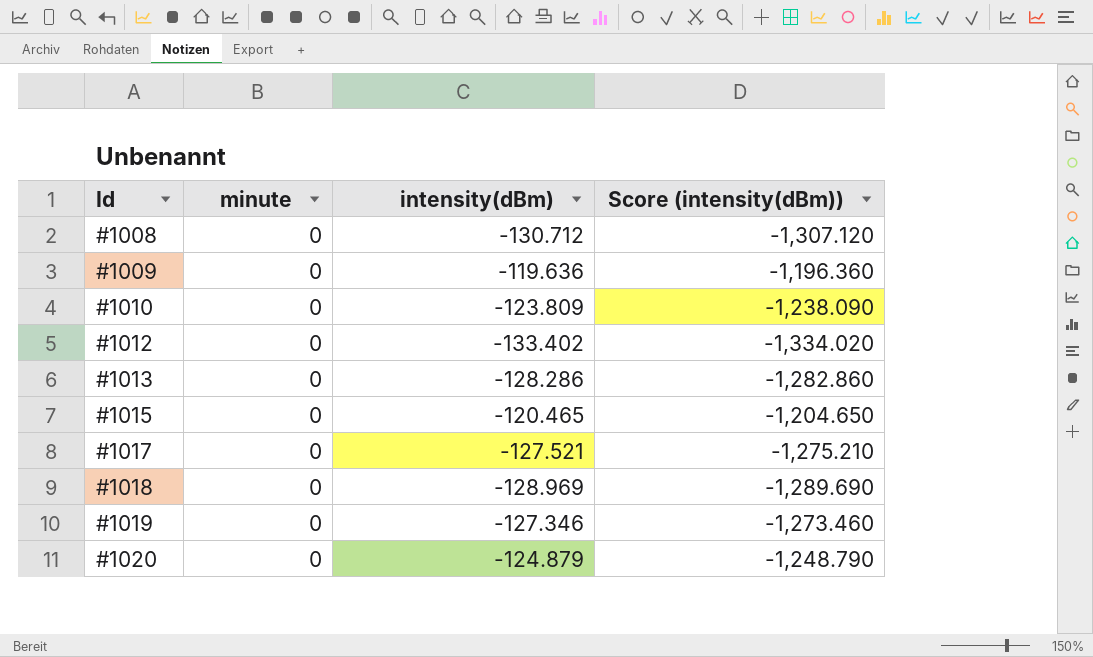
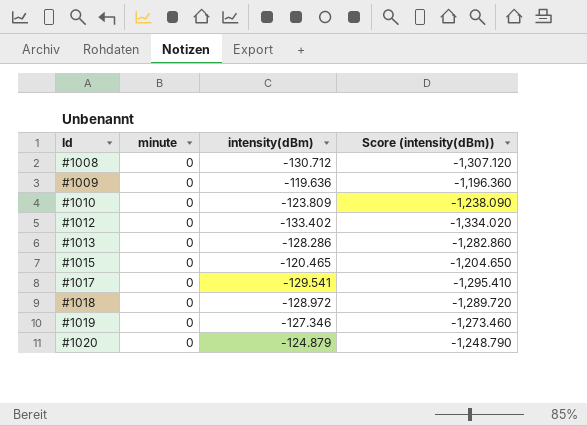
#1017 | intensity(dBm): -127.521 -> -129.541
#1017 | Score (intensity(dBm)): -1,275.210 -> -1,295.410
#1018 | intensity(dBm): -128.969 -> -128.972
#1018 | Score (intensity(dBm)): -1,289.690 -> -1,289.720

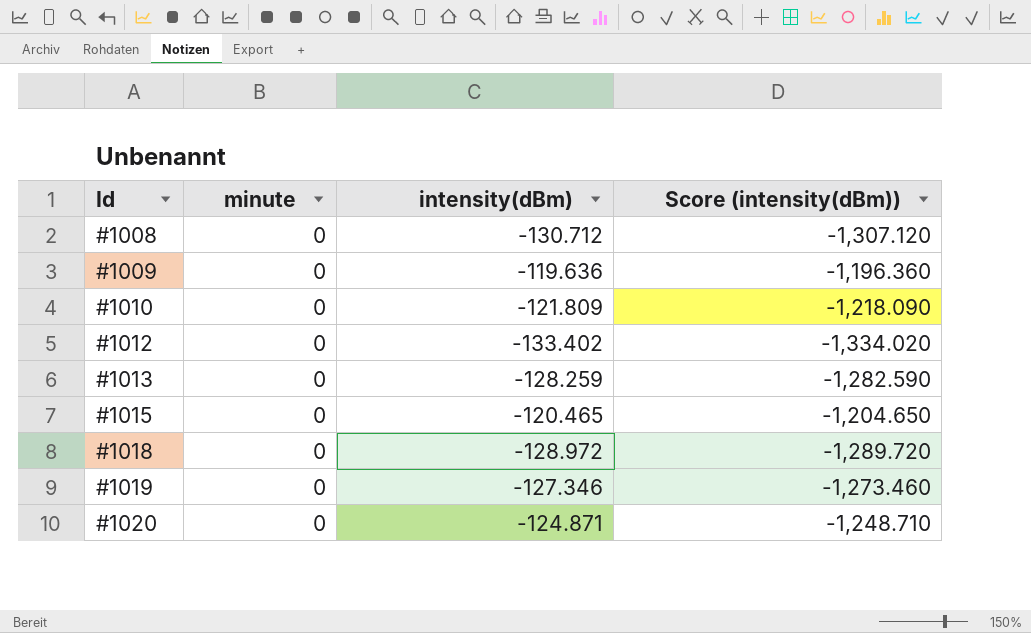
row #1017: 0 | -129.541 | -1,295.410 -> none
#1010 | intensity(dBm): -123.809 -> -121.809
#1010 | Score (intensity(dBm)): -1,238.090 -> -1,218.090
#1013 | intensity(dBm): -128.286 -> -128.259
#1013 | Score (intensity(dBm)): -1,282.860 -> -1,282.590
#1020 | intensity(dBm): -124.879 -> -124.871
#1020 | Score (intensity(dBm)): -1,248.790 -> -1,248.710

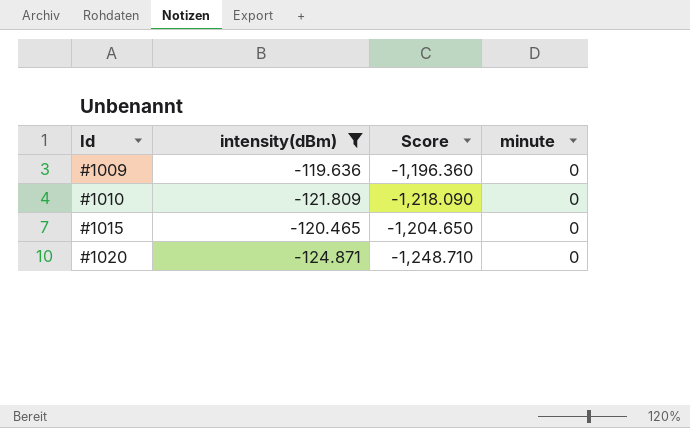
filter: none -> intensity(dBm) >= -124.871
column name: Score (intensity(dBm)) -> Score
column minute | position: 2 -> 4

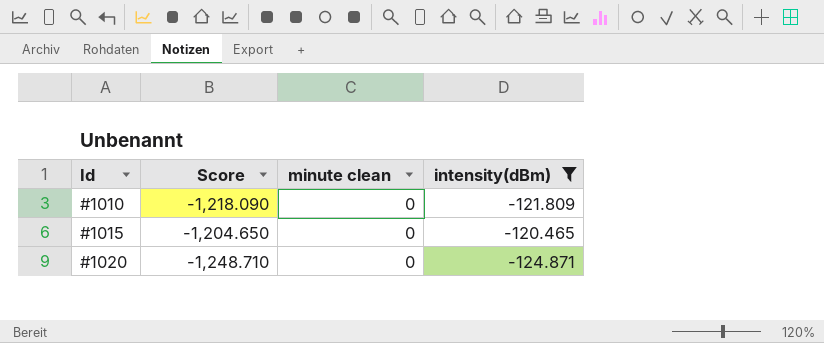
column name: minute -> minute clean
column intensity(dBm) | position: 2 -> 4
row #1009: -119.636 | -1,196.360 | 0 -> none

